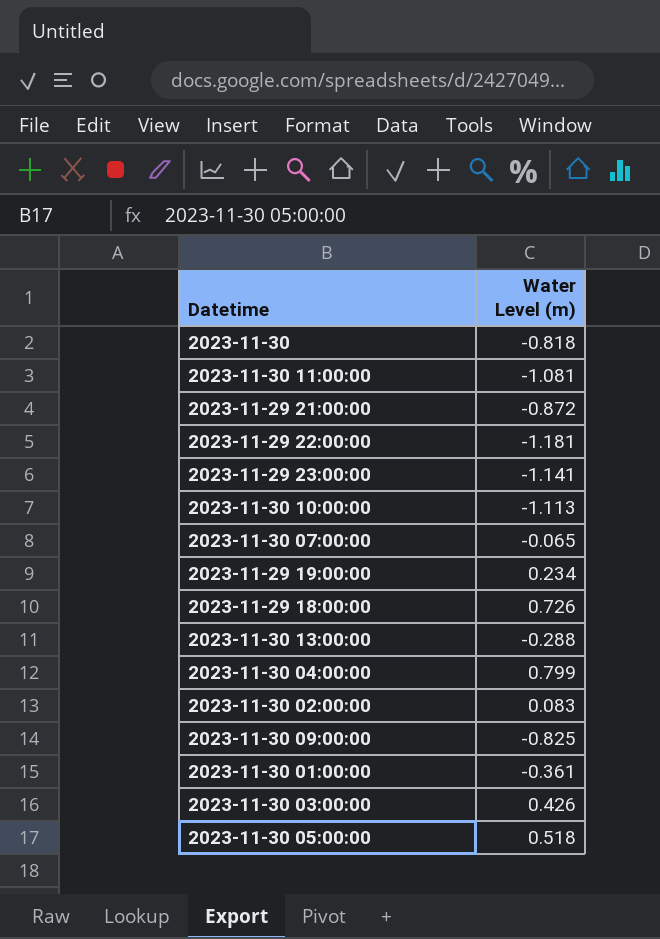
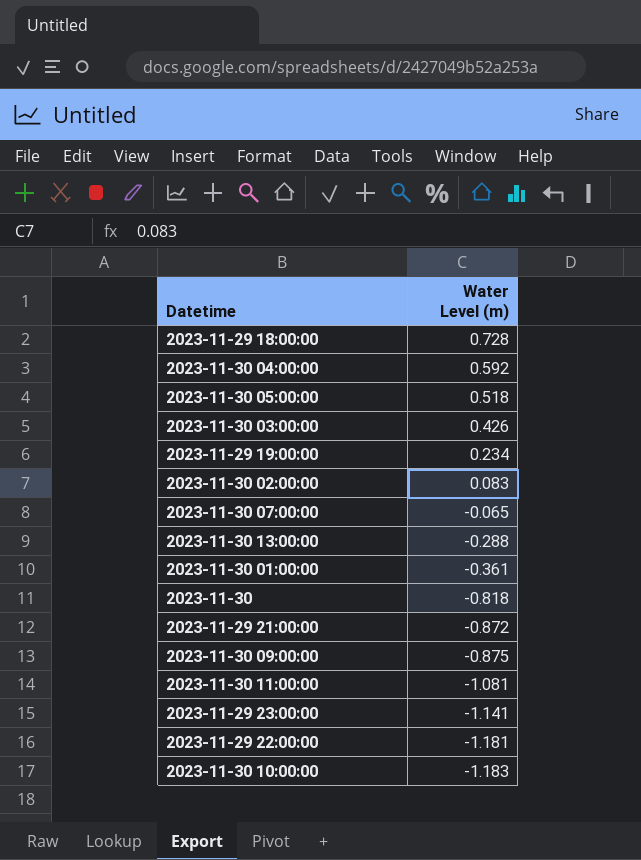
row order: none -> Water Level (m) descending
2023-11-29 18:00:00 | Water Level (m): 0.726 -> 0.728
2023-11-30 04:00:00 | Water Level (m): 0.799 -> 0.592
2023-11-30 09:00:00 | Water Level (m): -0.825 -> -0.875
2023-11-30 10:00:00 | Water Level (m): -1.113 -> -1.183

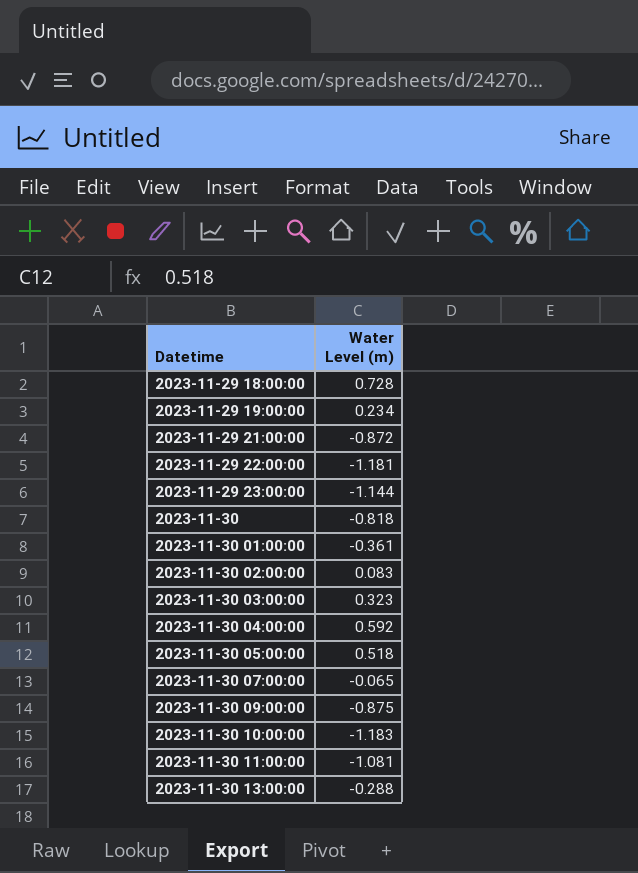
row order: Water Level (m) descending -> Datetime ascending
2023-11-29 23:00:00 | Water Level (m): -1.141 -> -1.144
2023-11-30 03:00:00 | Water Level (m): 0.426 -> 0.323

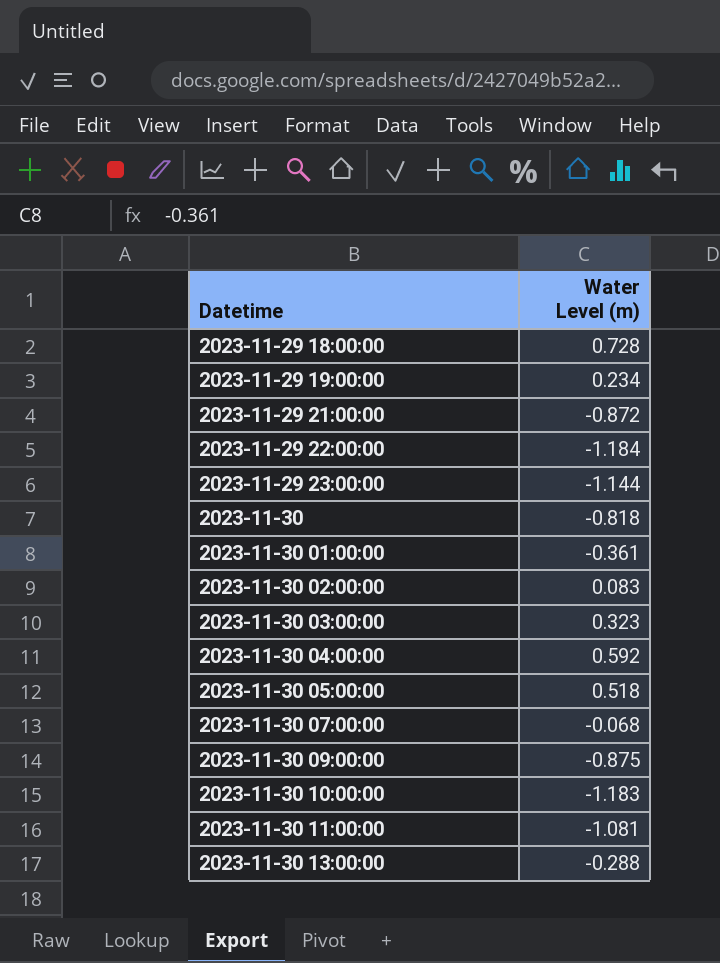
2023-11-29 22:00:00 | Water Level (m): -1.181 -> -1.184
2023-11-30 07:00:00 | Water Level (m): -0.065 -> -0.068

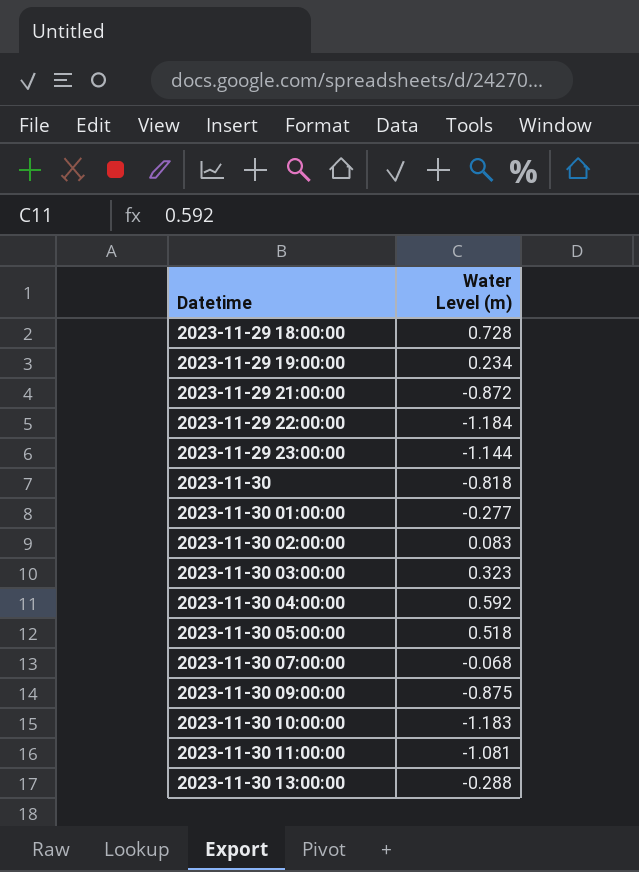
2023-11-30 01:00:00 | Water Level (m): -0.361 -> -0.277

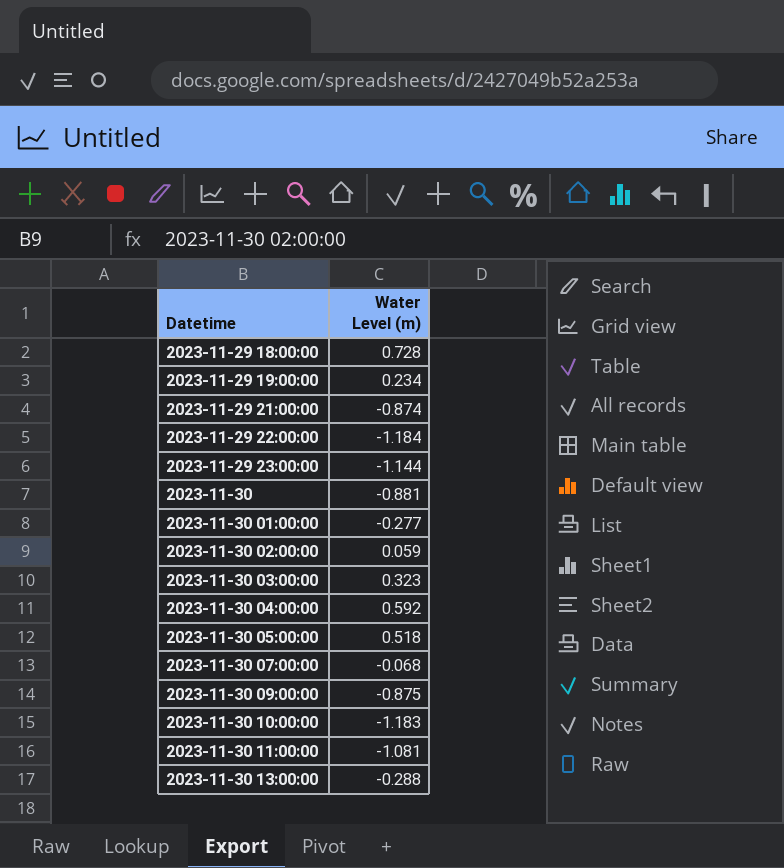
2023-11-29 21:00:00 | Water Level (m): -0.872 -> -0.874
2023-11-30 | Water Level (m): -0.818 -> -0.881
2023-11-30 02:00:00 | Water Level (m): 0.083 -> 0.059

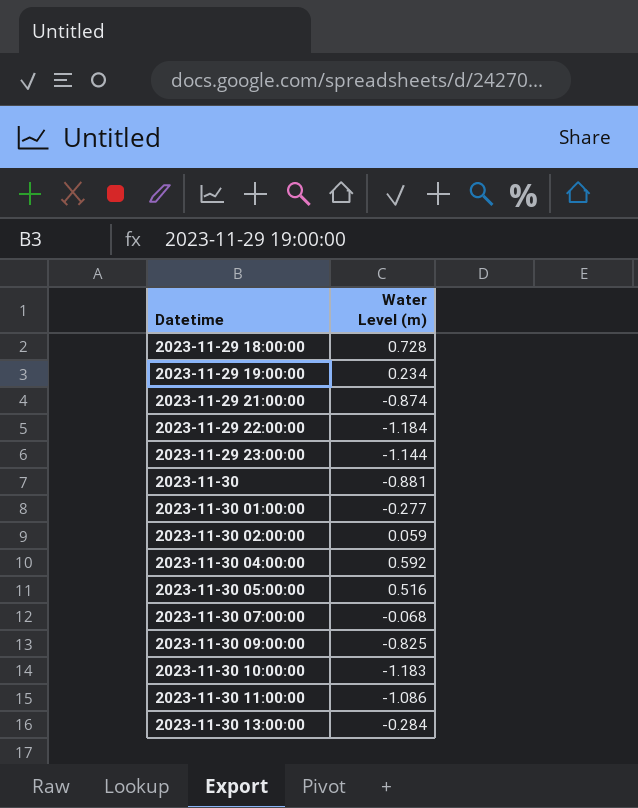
row 2023-11-30 03:00:00: 0.323 -> none
2023-11-30 05:00:00 | Water Level (m): 0.518 -> 0.516
2023-11-30 09:00:00 | Water Level (m): -0.875 -> -0.825
2023-11-30 11:00:00 | Water Level (m): -1.081 -> -1.086
2023-11-30 13:00:00 | Water Level (m): -0.288 -> -0.284

